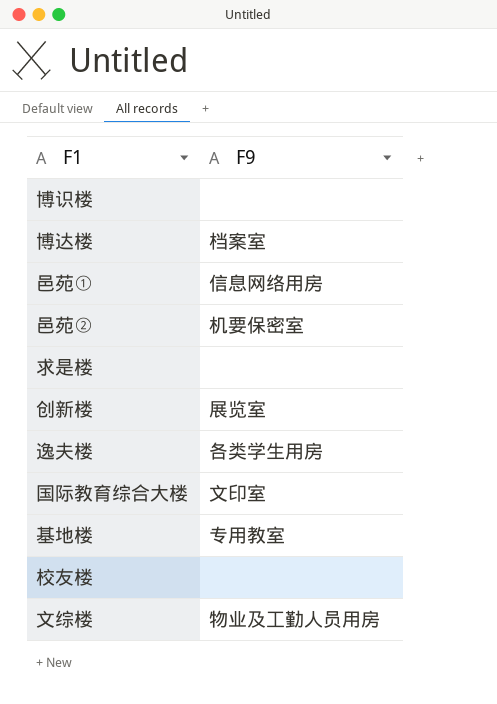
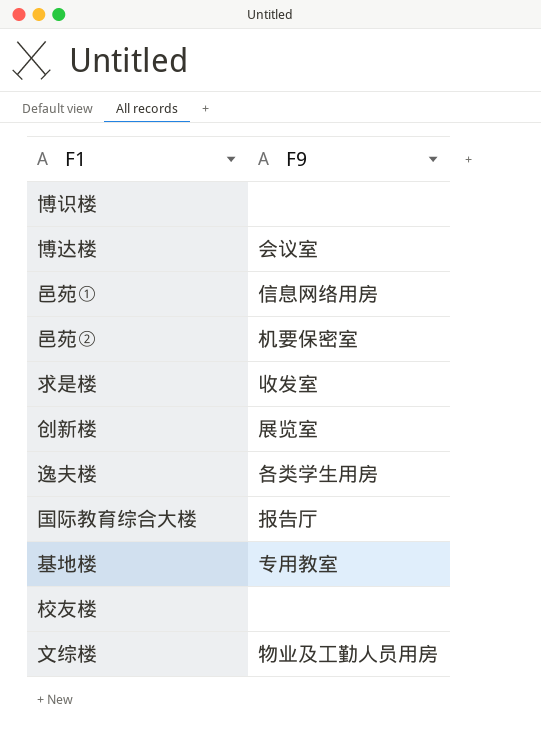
博达楼 | F9: 档案室 -> 会议室
求是楼 | F9: none -> 收发室
国际教育综合大楼 | F9: 文印室 -> 报告厅

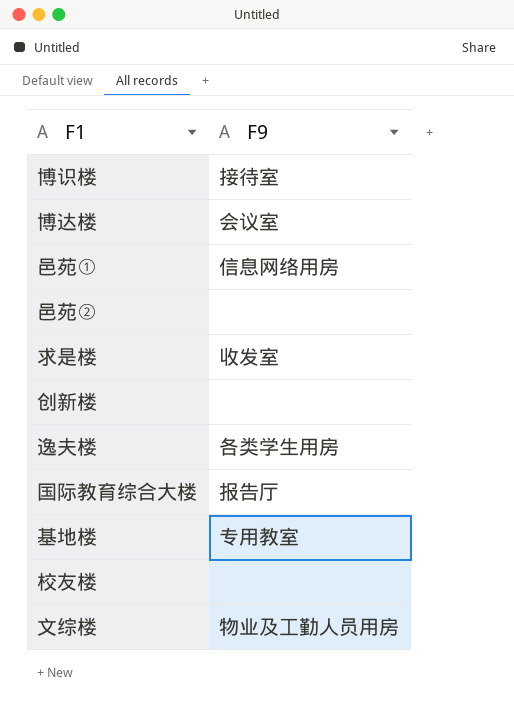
博识楼 | F9: none -> 接待室
邑苑② | F9: 机要保密室 -> none
创新楼 | F9: 展览室 -> none

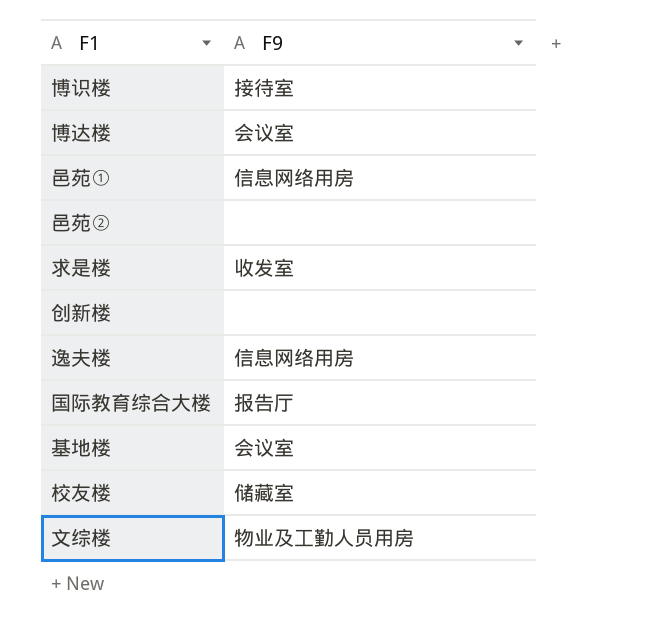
逸夫楼 | F9: 各类学生用房 -> 信息网络用房
基地楼 | F9: 专用教室 -> 会议室
校友楼 | F9: none -> 储藏室

